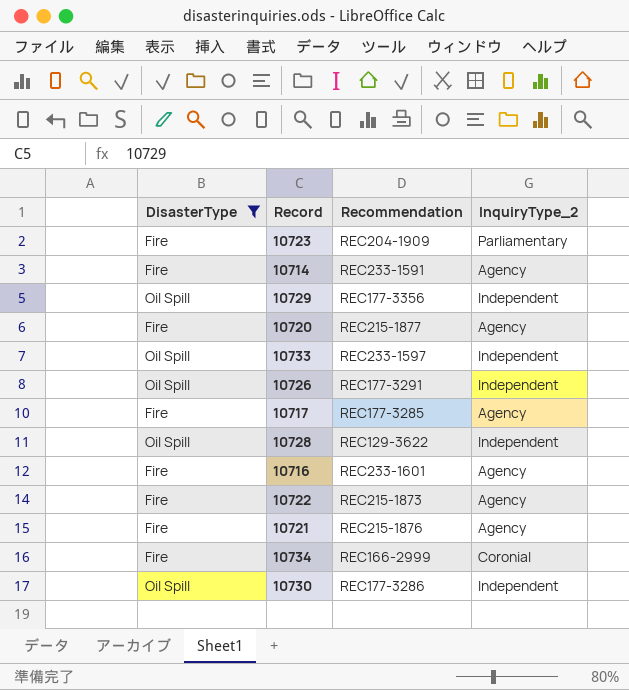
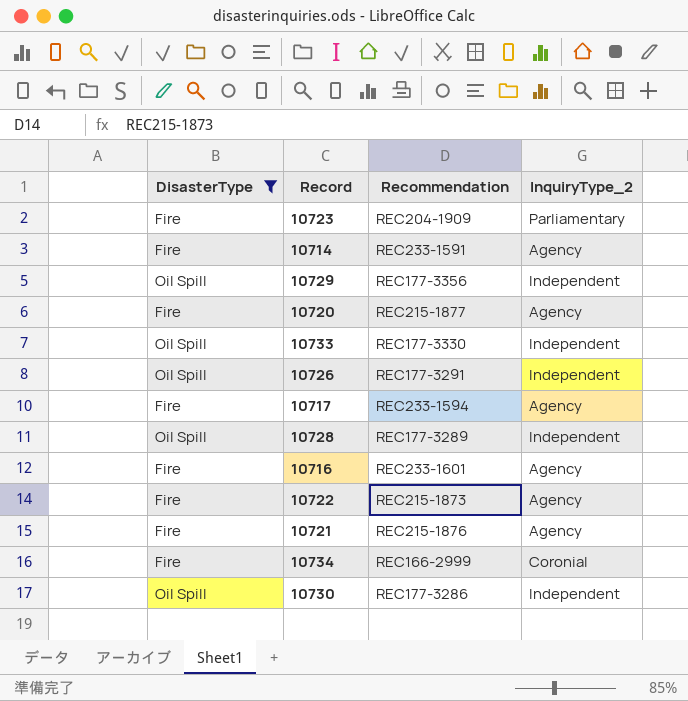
10733 | Recommendation: REC233-1597 -> REC177-3330
10717 | Recommendation: REC177-3285 -> REC233-1594
10728 | Recommendation: REC129-3622 -> REC177-3289

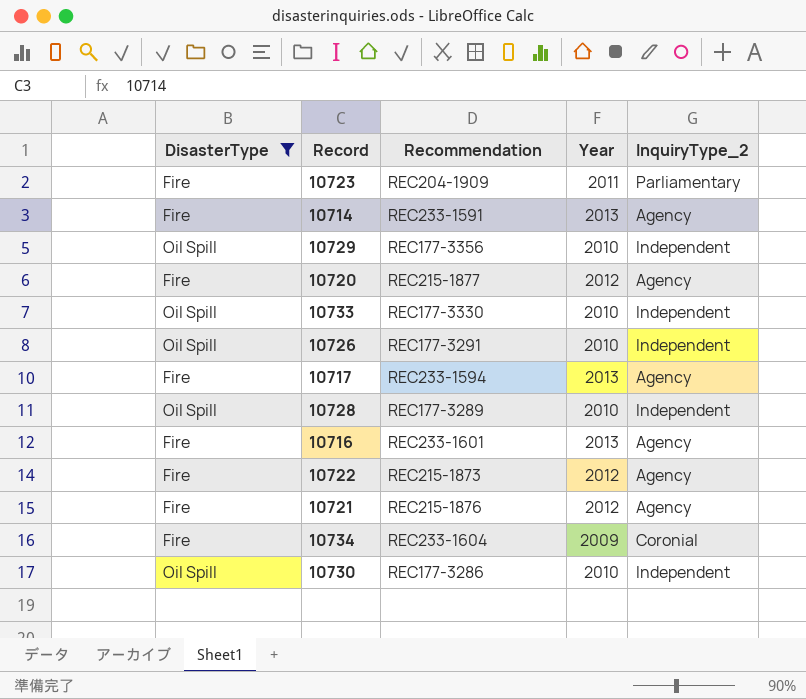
column Year | position: none -> 4
10734 | Recommendation: REC166-2999 -> REC233-1604

